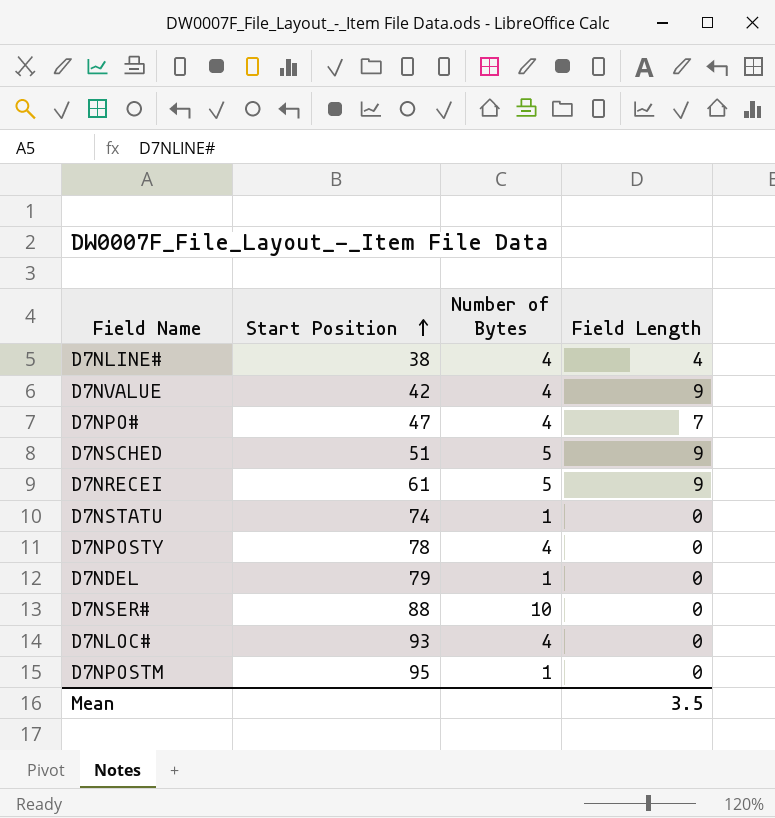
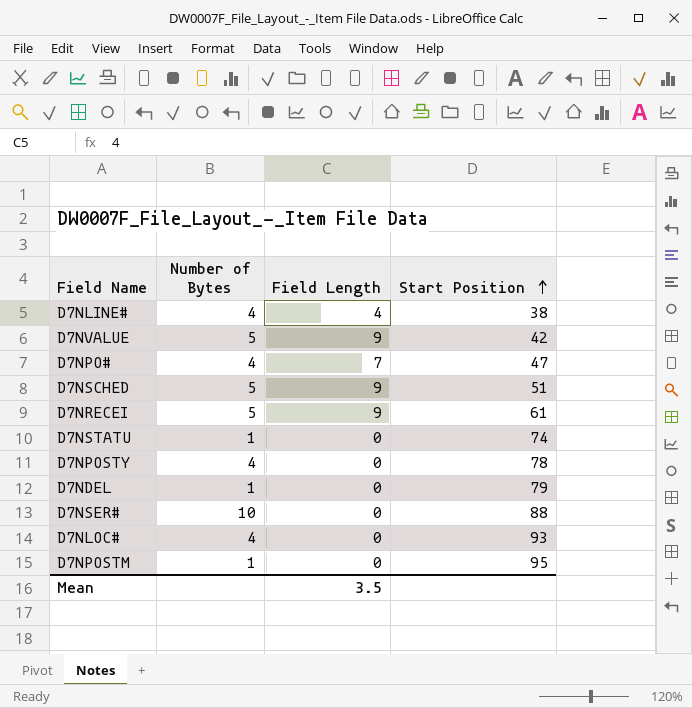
column Start Position | position: 2 -> 4
D7NVALUE | Number of Bytes: 4 -> 5

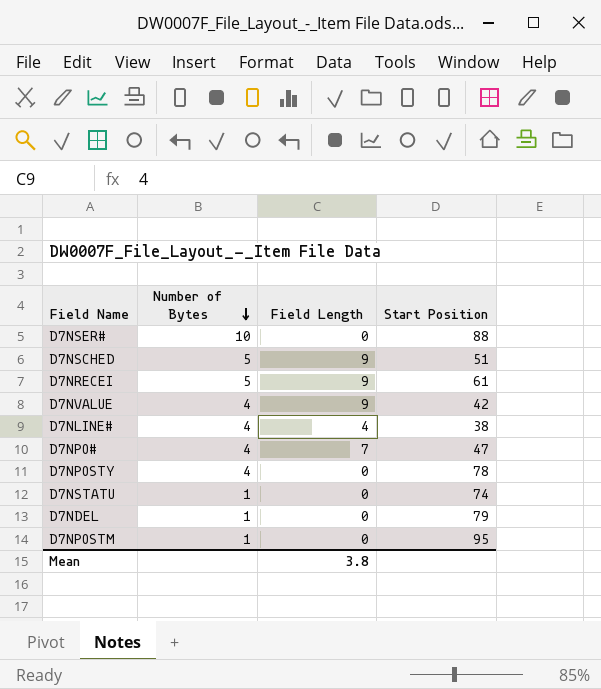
row order: Start Position ascending -> Number of Bytes descending
row D7NLOC#: 4 | 0 | 93 -> none
D7NVALUE | Number of Bytes: 5 -> 4
Mean | Field Length: 3.5 -> 3.8

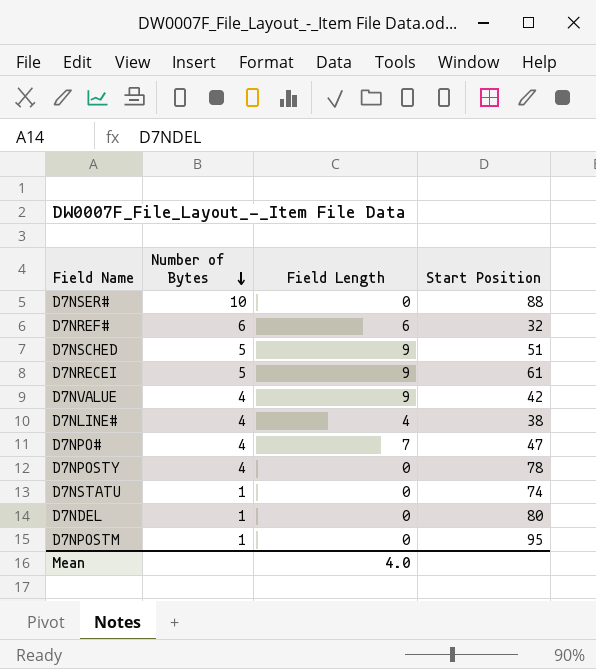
row D7NREF#: none -> 6 | 6 | 32
D7NDEL | Start Position: 79 -> 80
Mean | Field Length: 3.8 -> 4.0

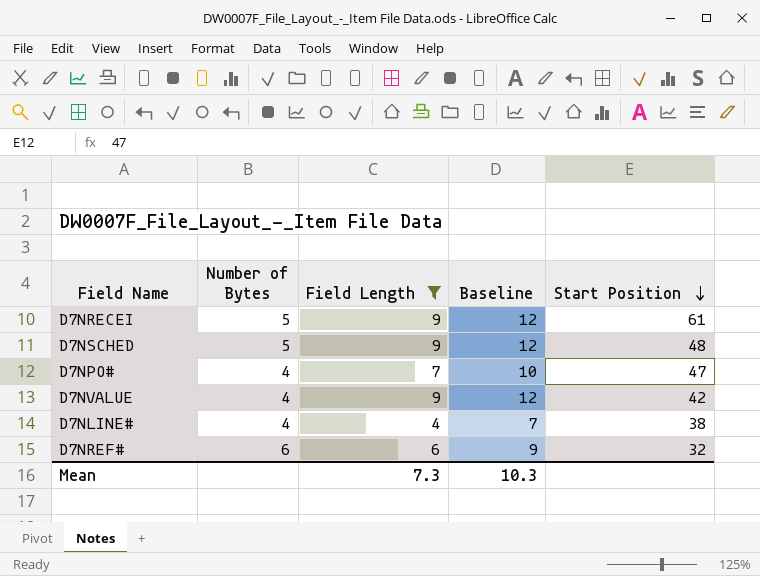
filter: none -> Field Length != 0
row order: Number of Bytes descending -> Start Position descending
column Baseline | formula: none -> [Field Length] + 3
D7NSCHED | Start Position: 51 -> 48
Mean | Field Length: 4.0 -> 7.3

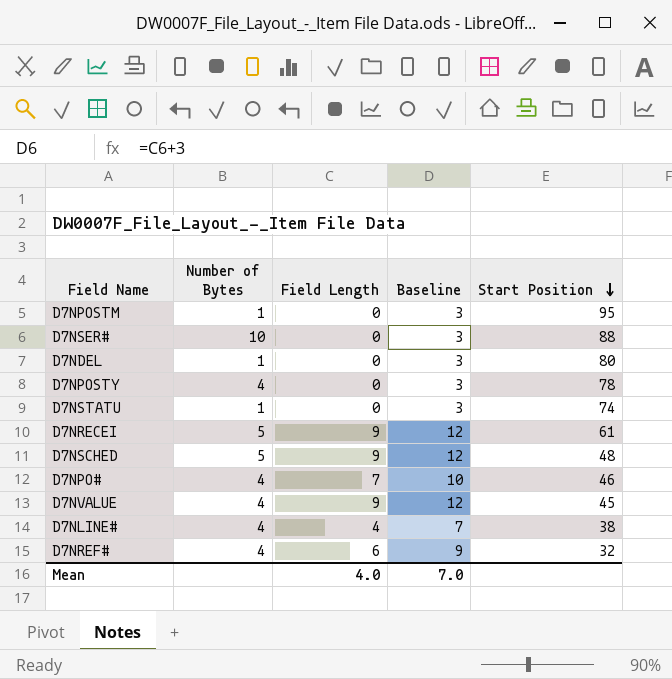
filter: Field Length != 0 -> none
D7NPO# | Start Position: 47 -> 46
D7NVALUE | Start Position: 42 -> 45
D7NREF# | Number of Bytes: 6 -> 4
Mean | Field Length: 7.3 -> 4.0
Mean | Baseline: 10.3 -> 7.0

